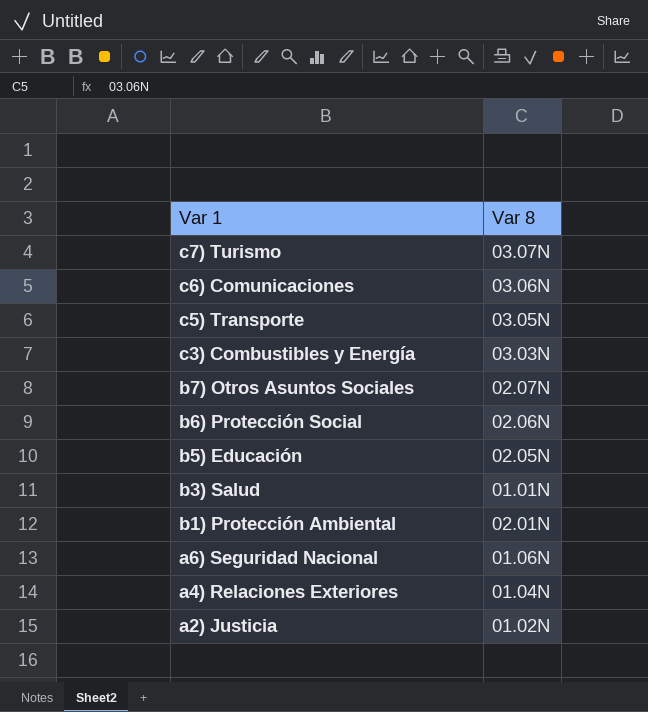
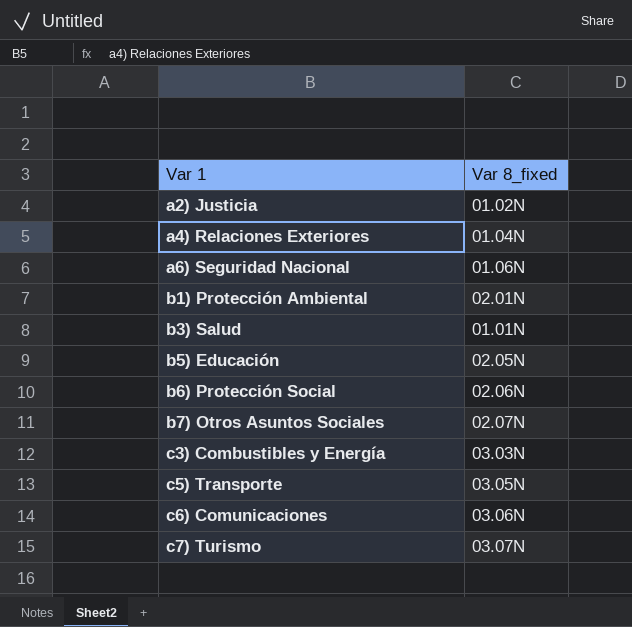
row order: Var 1 descending -> Var 1 ascending
column name: Var 8 -> Var 8_fixed

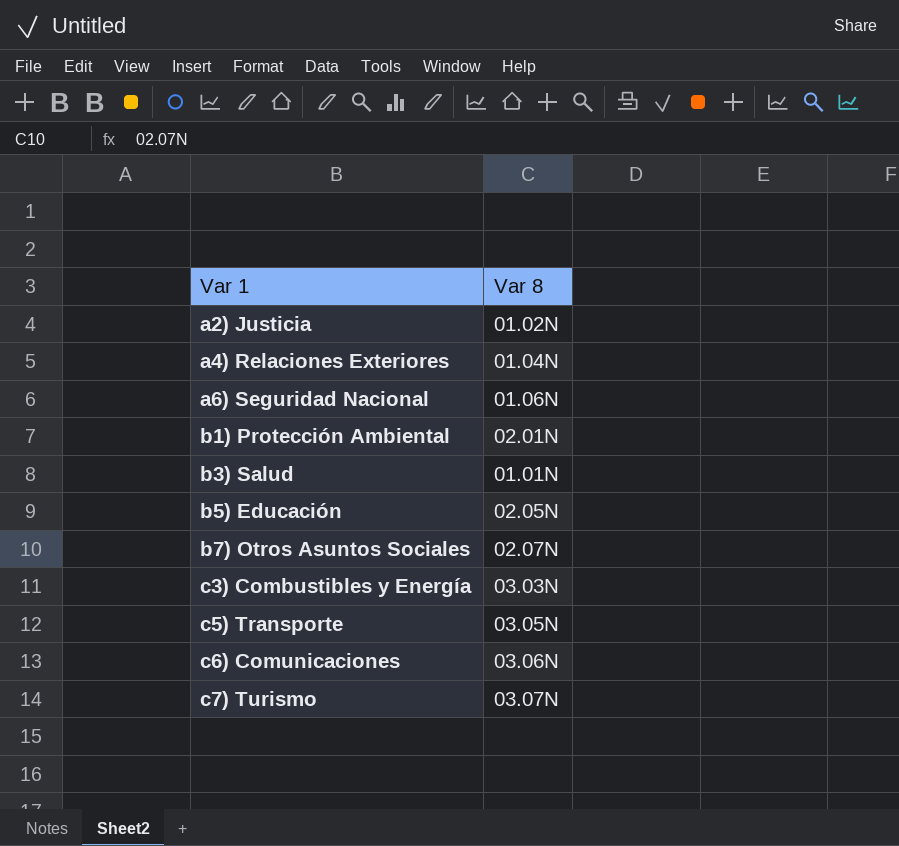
column name: Var 8_fixed -> Var 8
row b6) Protección Social: 02.06N -> none

